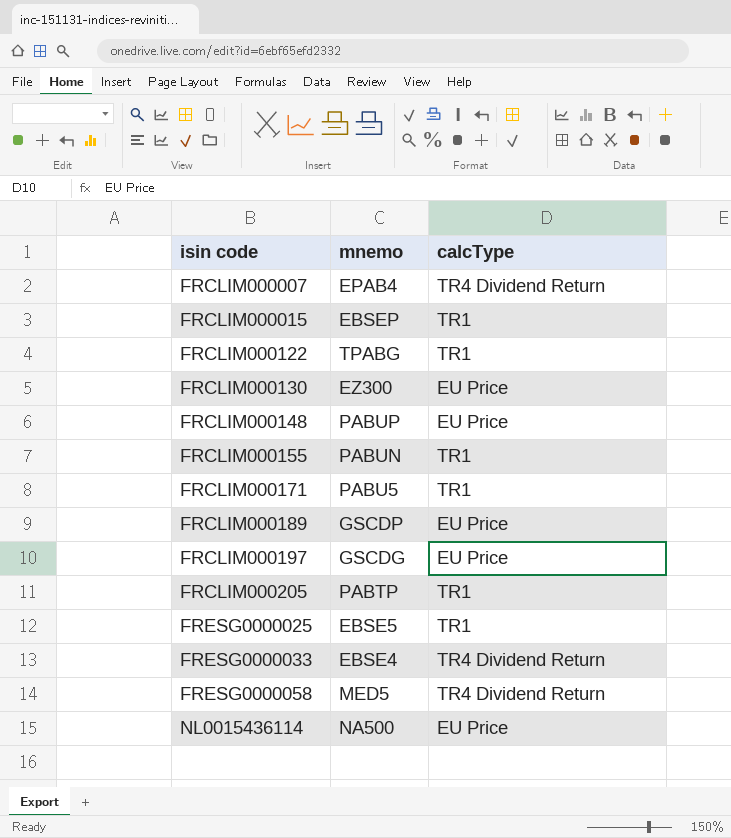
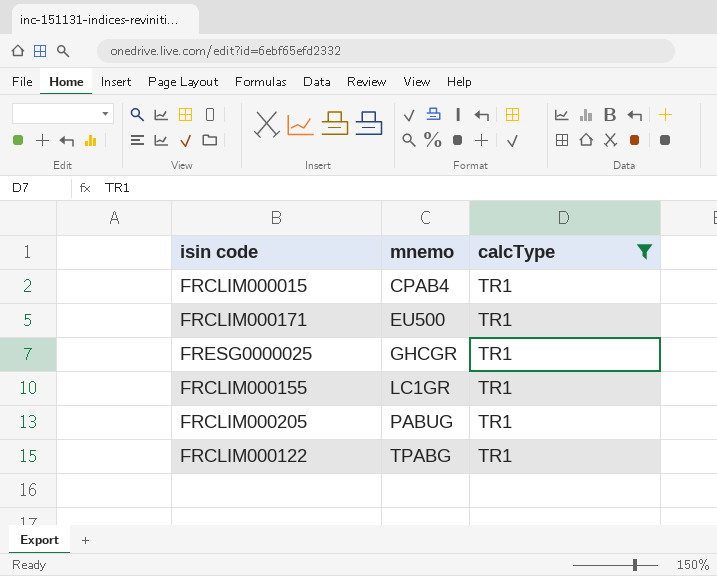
filter: none -> calcType = TR1
row order: isin code ascending -> mnemo ascending
FRCLIM000015 | mnemo: EBSEP -> CPAB4
FRCLIM000171 | mnemo: PABU5 -> EU500
FRESG0000025 | mnemo: EBSE5 -> GHCGR
FRCLIM000155 | mnemo: PABUN -> LC1GR
FRCLIM000205 | mnemo: PABTP -> PABUG

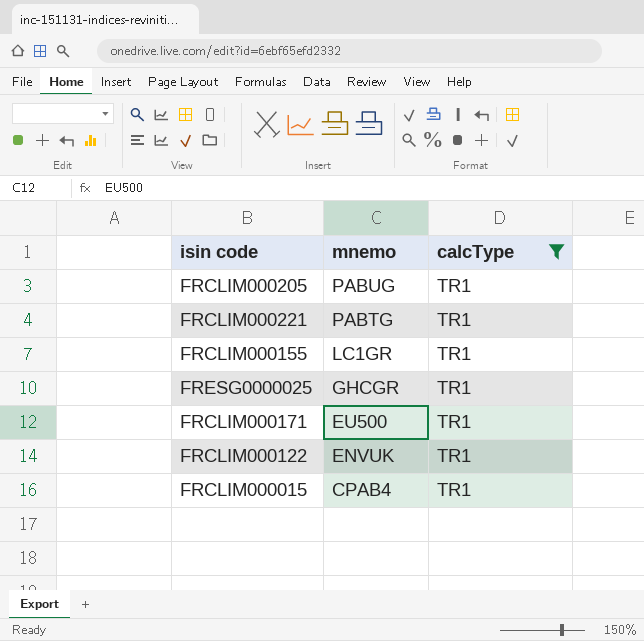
row order: mnemo ascending -> mnemo descending
row FRCLIM000221: none -> PABTG | TR1
FRCLIM000122 | mnemo: TPABG -> ENVUK

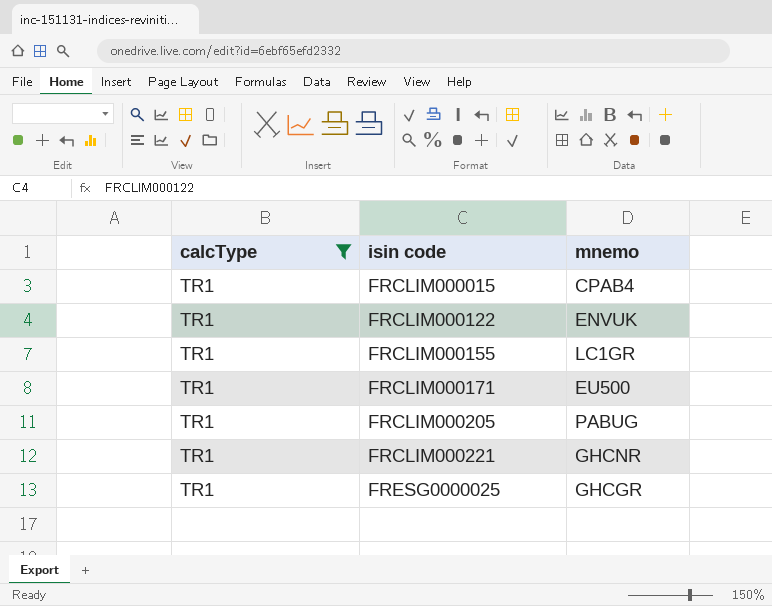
row order: mnemo descending -> isin code ascending
column calcType | position: 3 -> 1
FRCLIM000221 | mnemo: PABTG -> GHCNR

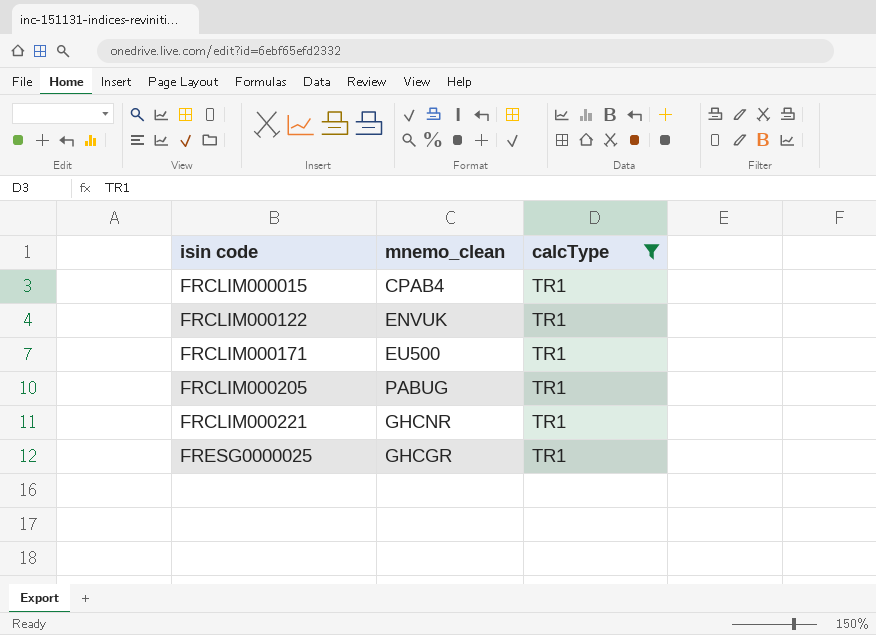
column name: mnemo -> mnemo_clean
column calcType | position: 1 -> 3
row FRCLIM000155: TR1 | LC1GR -> none

